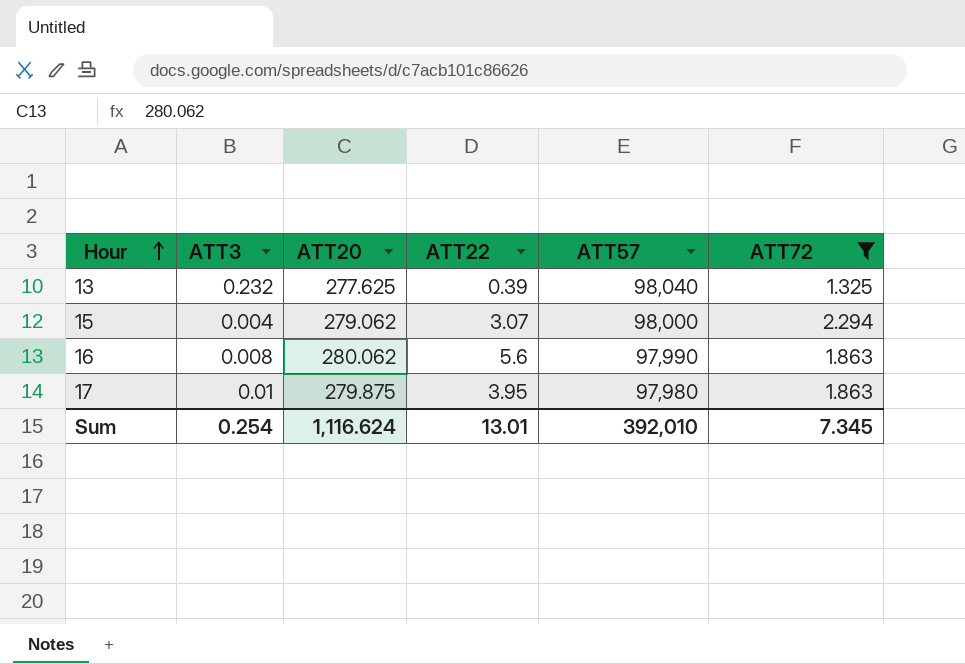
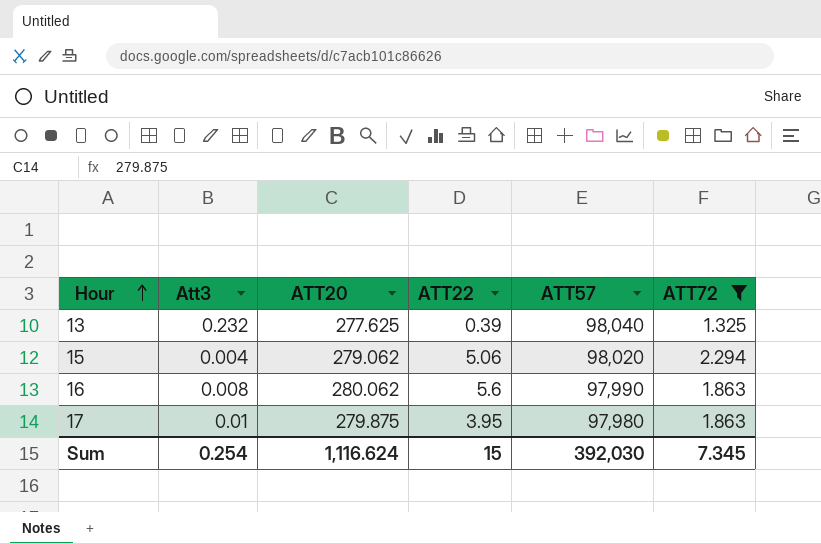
column name: ATT3 -> Att3
15 | ATT22: 3.07 -> 5.06
15 | ATT57: 98,000 -> 98,020
Sum | ATT22: 13.01 -> 15
Sum | ATT57: 392,010 -> 392,030

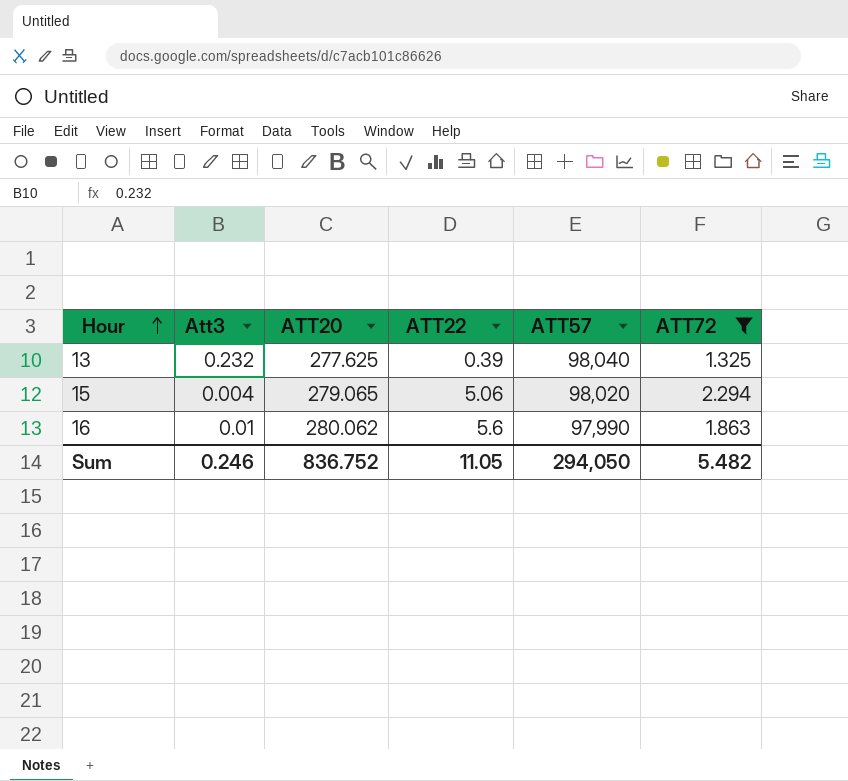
row 17: 0.01 | 279.875 | 3.95 | 97,980 | 1.863 -> none
15 | ATT20: 279.062 -> 279.065
16 | Att3: 0.008 -> 0.01
Sum | Att3: 0.254 -> 0.246
Sum | ATT20: 1,116.624 -> 836.752
Sum | ATT22: 15 -> 11.05
Sum | ATT57: 392,030 -> 294,050
Sum | ATT72: 7.345 -> 5.482

